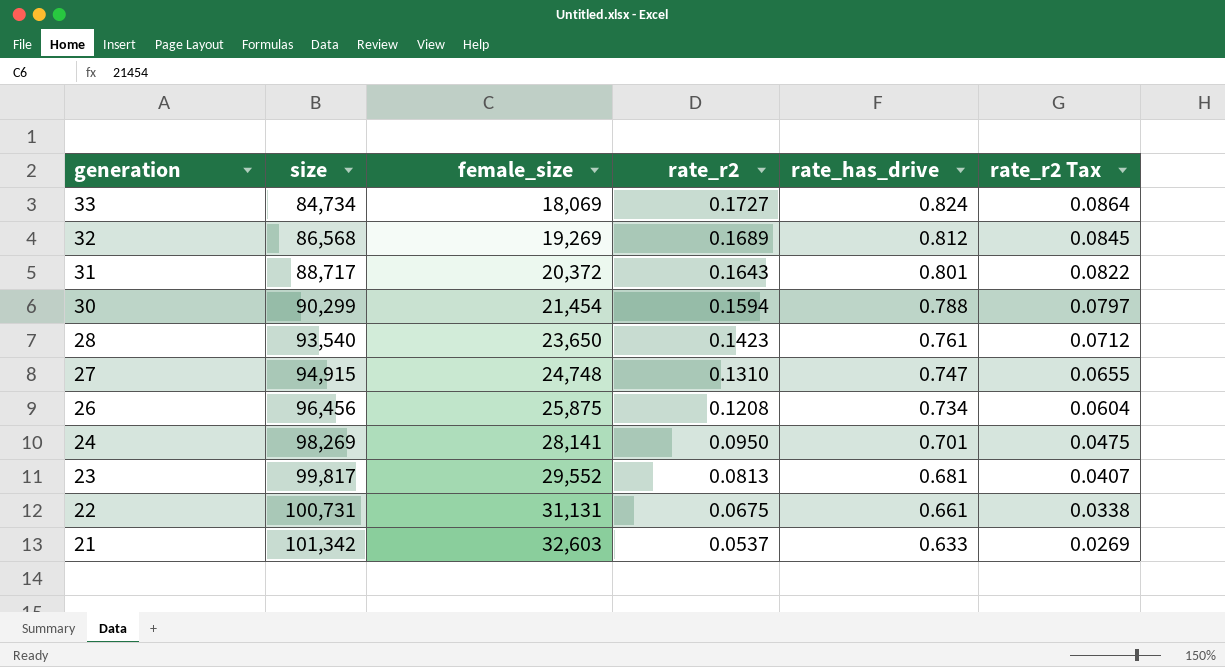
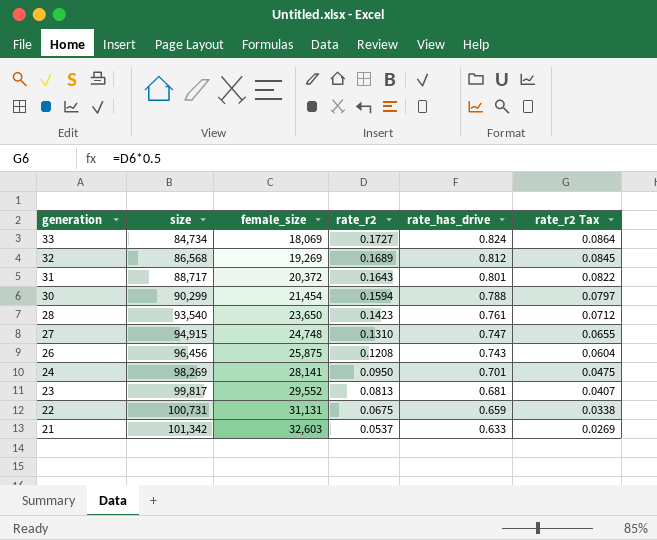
26 | rate_has_drive: 0.734 -> 0.743
22 | rate_has_drive: 0.661 -> 0.659

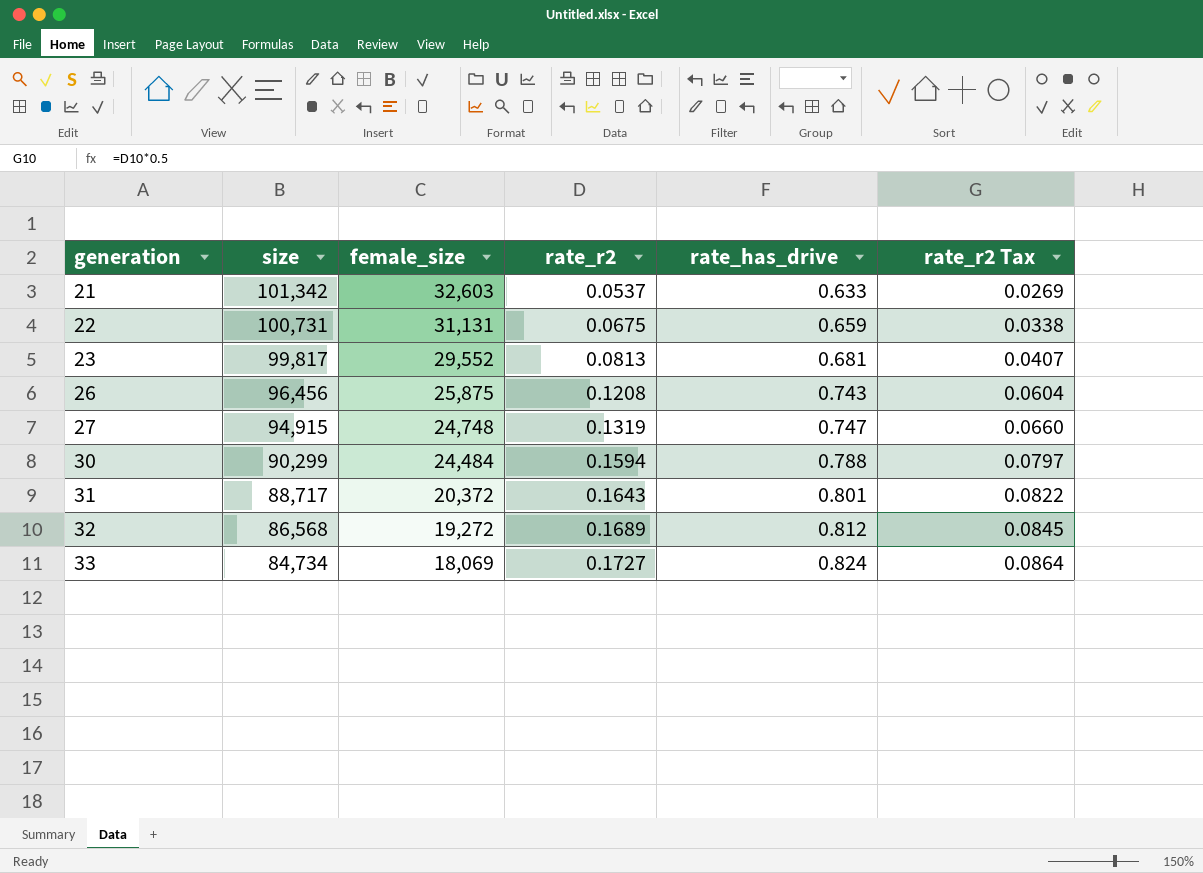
row order: generation descending -> generation ascending
row 28: 93,540 | 23,650 | 0.1423 | 0.761 | 0.0712 -> none
row 24: 98,269 | 28,141 | 0.0950 | 0.701 | 0.0475 -> none
27 | rate_r2: 0.1310 -> 0.1319
27 | rate_r2 Tax: 0.0655 -> 0.0660
30 | female_size: 21,454 -> 24,484
32 | female_size: 19,269 -> 19,272

